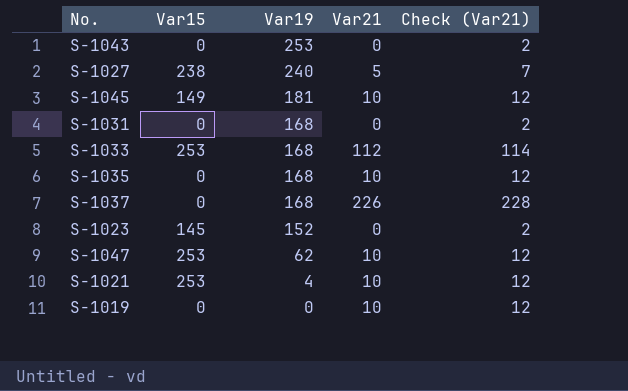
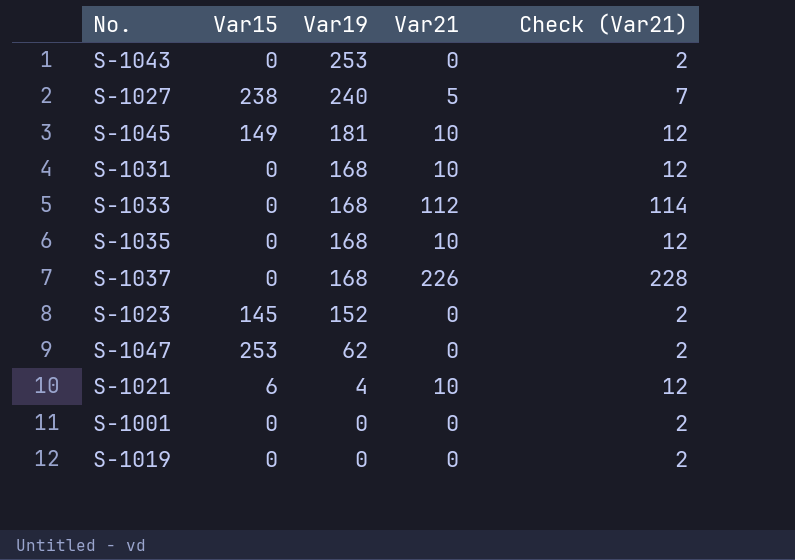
S-1031 | Var21: 0 -> 10
S-1031 | Check (Var21): 2 -> 12
S-1033 | Var15: 253 -> 0
S-1047 | Var21: 10 -> 0
S-1047 | Check (Var21): 12 -> 2
S-1021 | Var15: 253 -> 6
row S-1001: none -> 0 | 0 | 0 | 2
S-1019 | Var21: 10 -> 0
S-1019 | Check (Var21): 12 -> 2

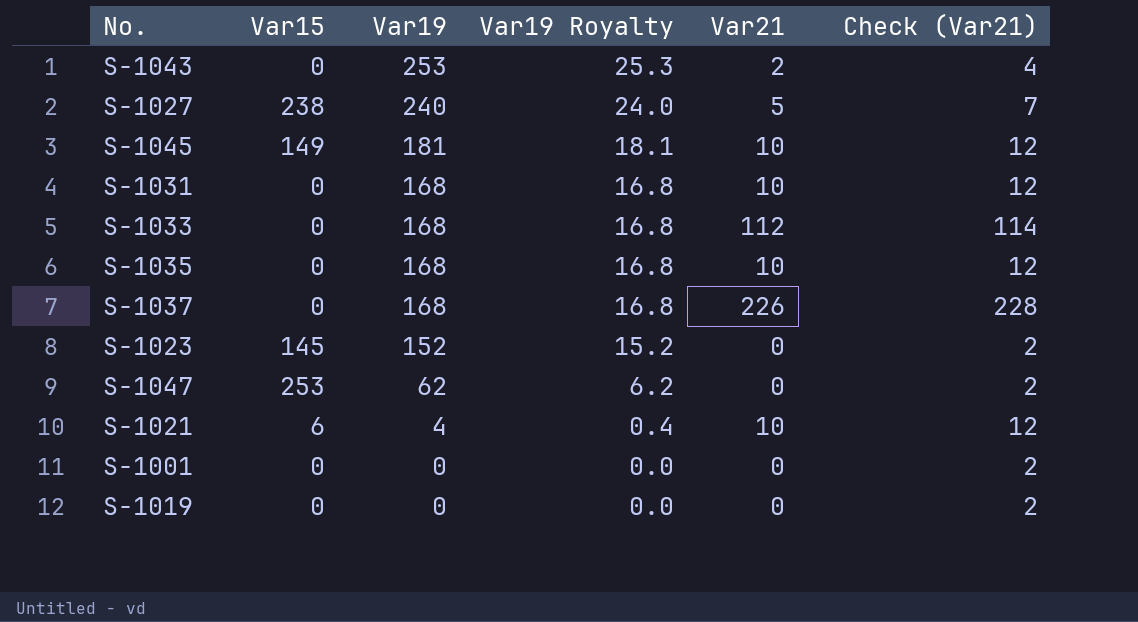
column Var19 Royalty | formula: none -> [Var19] * 0.1
S-1043 | Var21: 0 -> 2
S-1043 | Check (Var21): 2 -> 4

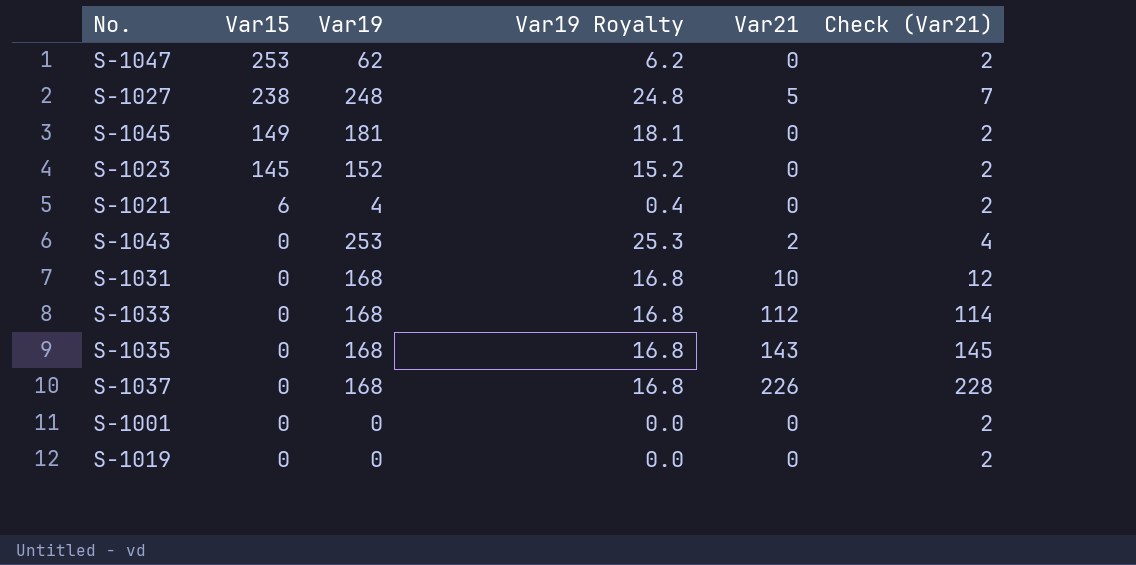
row order: Var19 descending -> Var15 descending
S-1027 | Var19: 240 -> 248
S-1027 | Var19 Royalty: 24.0 -> 24.8
S-1045 | Var21: 10 -> 0
S-1045 | Check (Var21): 12 -> 2
S-1021 | Var21: 10 -> 0
S-1021 | Check (Var21): 12 -> 2
S-1035 | Var21: 10 -> 143
S-1035 | Check (Var21): 12 -> 145

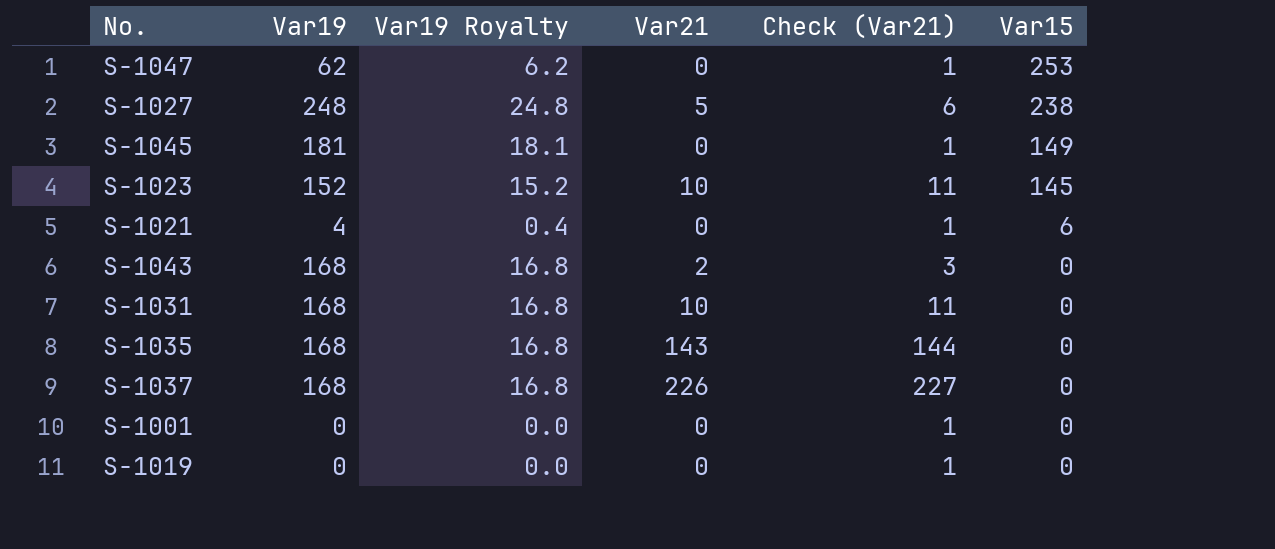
column Check (Var21) | formula: [Var21] + 2 -> [Var21] + 1
column Var15 | position: 2 -> 6
row S-1033: 0 | 168 | 16.8 | 112 | 114 -> none
S-1023 | Var21: 0 -> 10
S-1043 | Var19: 253 -> 168
S-1043 | Var19 Royalty: 25.3 -> 16.8

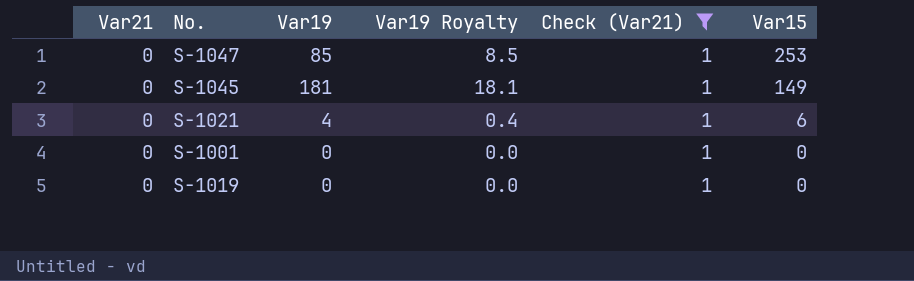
filter: none -> Check (Var21) = 1
column Var21 | position: 4 -> 1
S-1047 | Var19: 62 -> 85
S-1047 | Var19 Royalty: 6.2 -> 8.5

